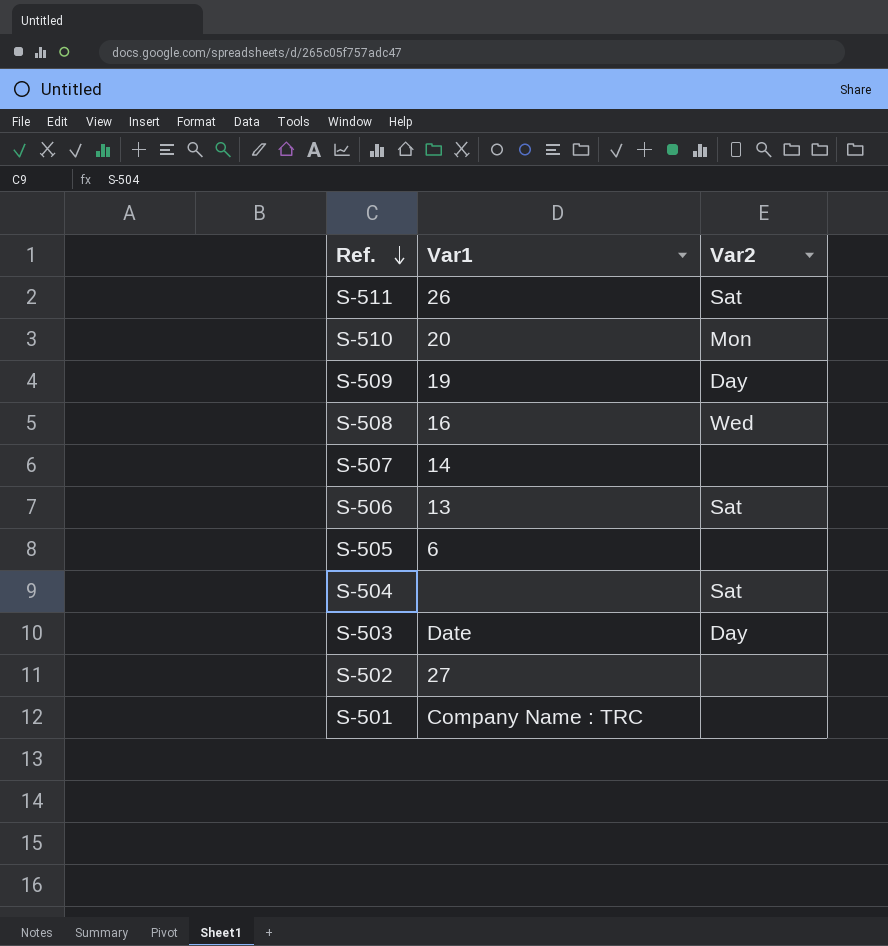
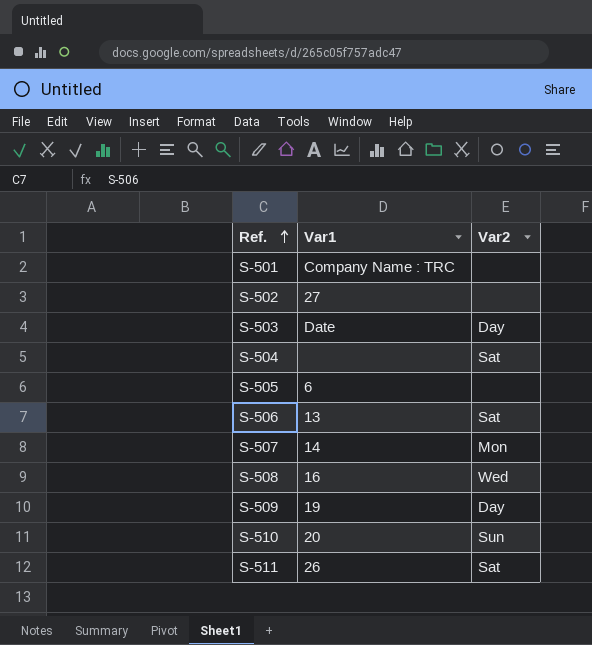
row order: Ref. descending -> Ref. ascending
S-507 | Var2: none -> Mon
S-510 | Var2: Mon -> Sun

